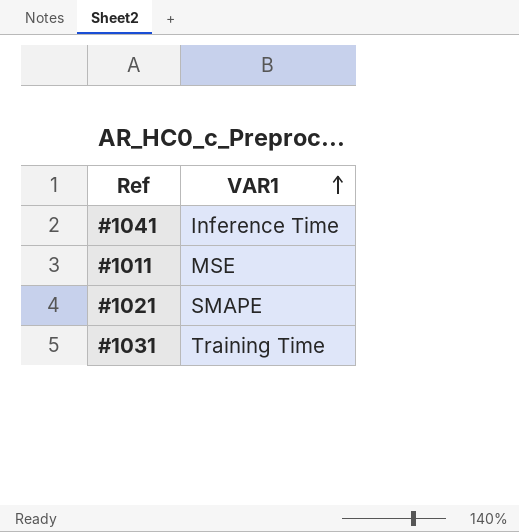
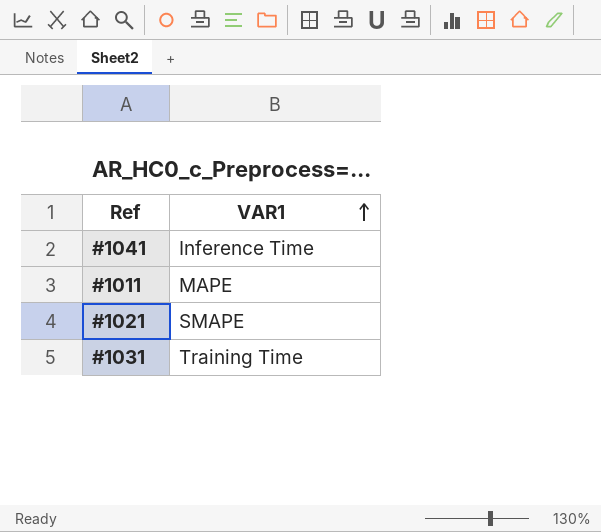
#1011 | VAR1: MSE -> MAPE

